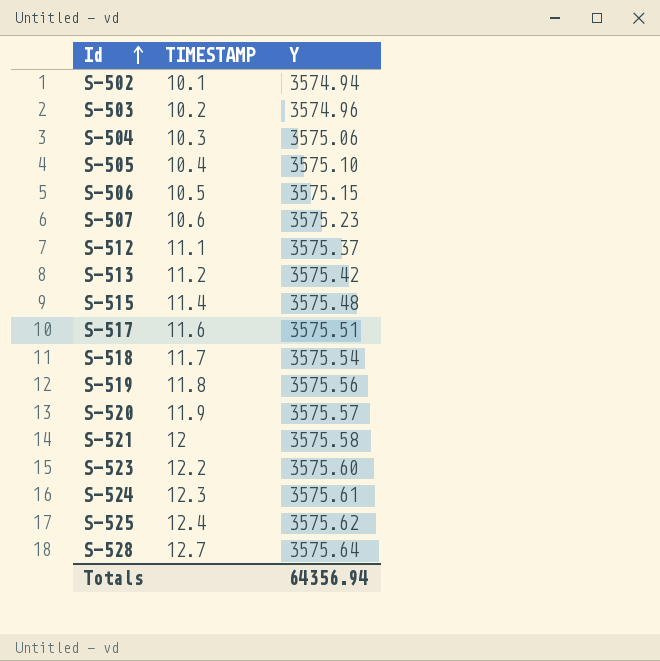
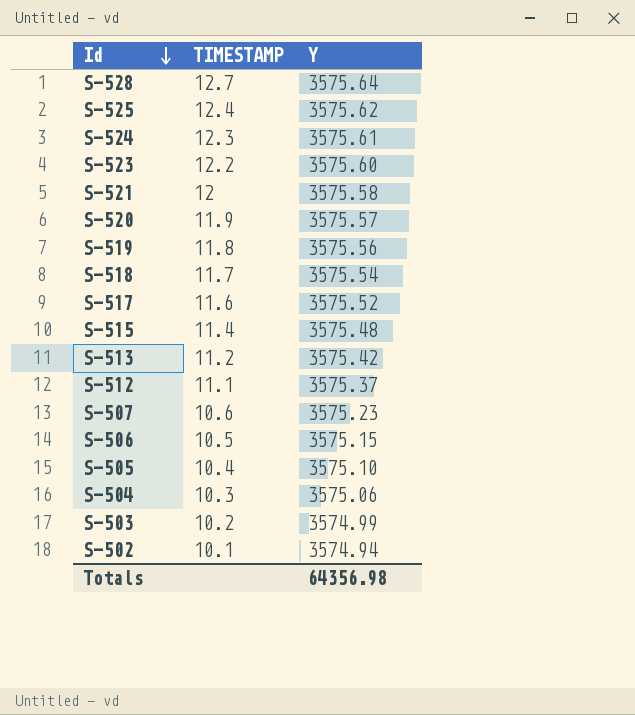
row order: Id ascending -> Id descending
S-517 | Y: 3575.51 -> 3575.52
S-503 | Y: 3574.96 -> 3574.99
Totals | Y: 64356.94 -> 64356.98

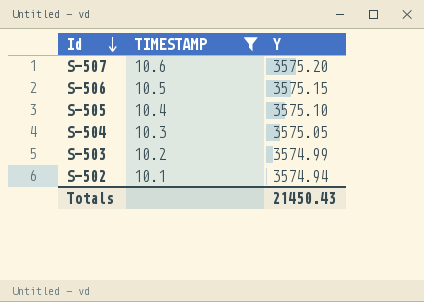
filter: none -> TIMESTAMP <= 10.6
S-507 | Y: 3575.23 -> 3575.20
S-504 | Y: 3575.06 -> 3575.05
Totals | Y: 64356.98 -> 21450.43

